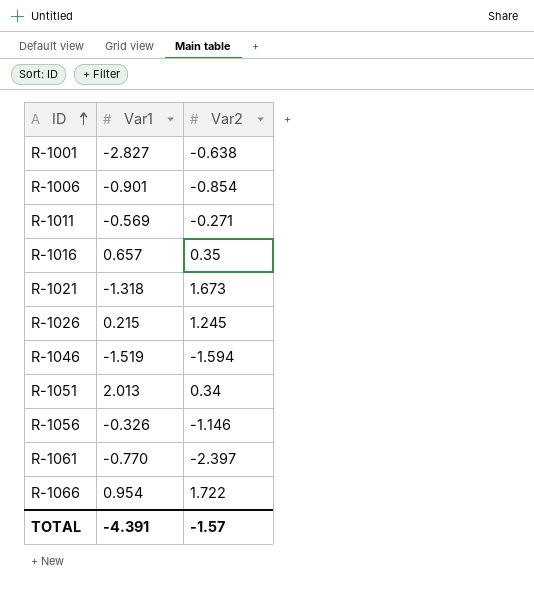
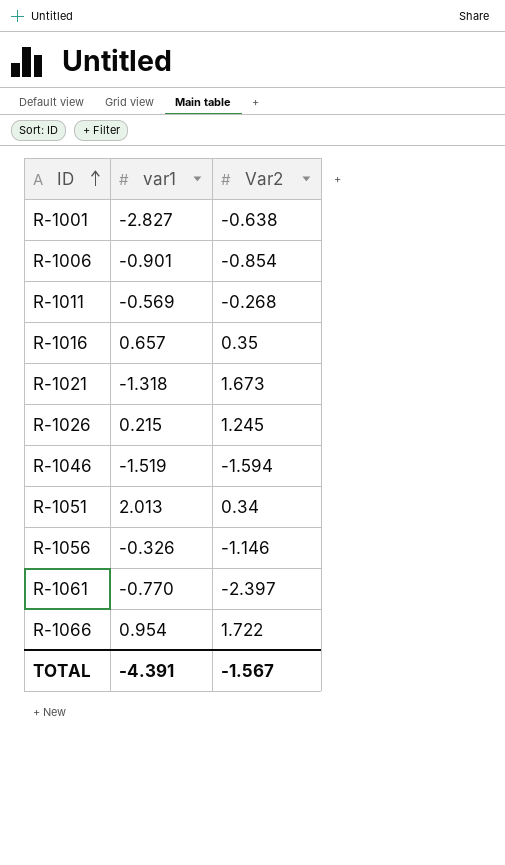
column name: Var1 -> var1
R-1011 | Var2: -0.271 -> -0.268
TOTAL | Var2: -1.57 -> -1.567

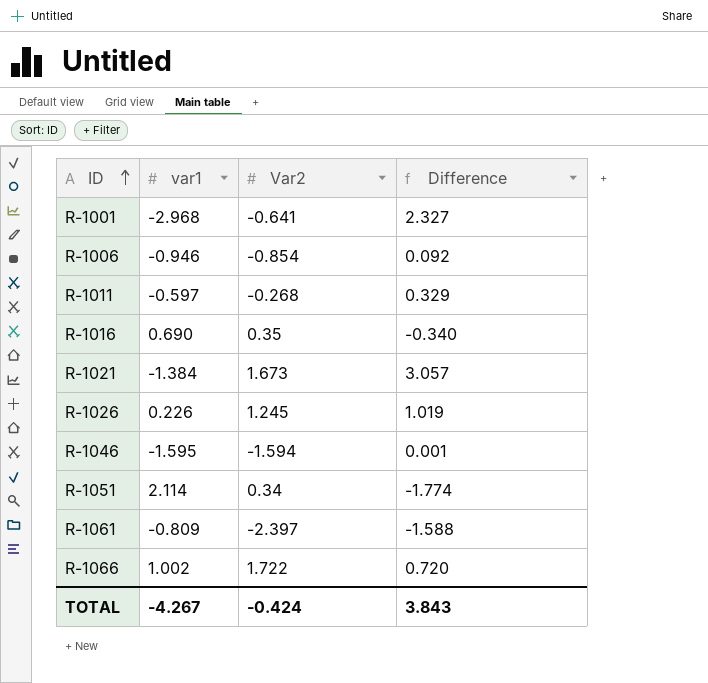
column Difference | formula: none -> [Var2] - [var1]
row R-1056: -0.326 | -1.146 -> none
R-1001 | var1: -2.827 -> -2.968
R-1001 | Var2: -0.638 -> -0.641
R-1006 | var1: -0.901 -> -0.946
R-1011 | var1: -0.569 -> -0.597
R-1016 | var1: 0.657 -> 0.690
R-1021 | var1: -1.318 -> -1.384
R-1026 | var1: 0.215 -> 0.226
R-1046 | var1: -1.519 -> -1.595
R-1051 | var1: 2.013 -> 2.114
R-1061 | var1: -0.770 -> -0.809
R-1066 | var1: 0.954 -> 1.002
TOTAL | var1: -4.391 -> -4.267
TOTAL | Var2: -1.567 -> -0.424

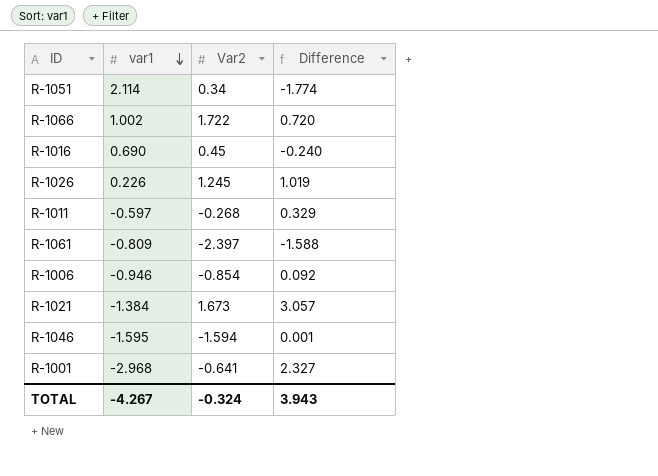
row order: ID ascending -> var1 descending
R-1016 | Var2: 0.35 -> 0.45
R-1016 | Difference: -0.340 -> -0.240
TOTAL | Var2: -0.424 -> -0.324
TOTAL | Difference: 3.843 -> 3.943

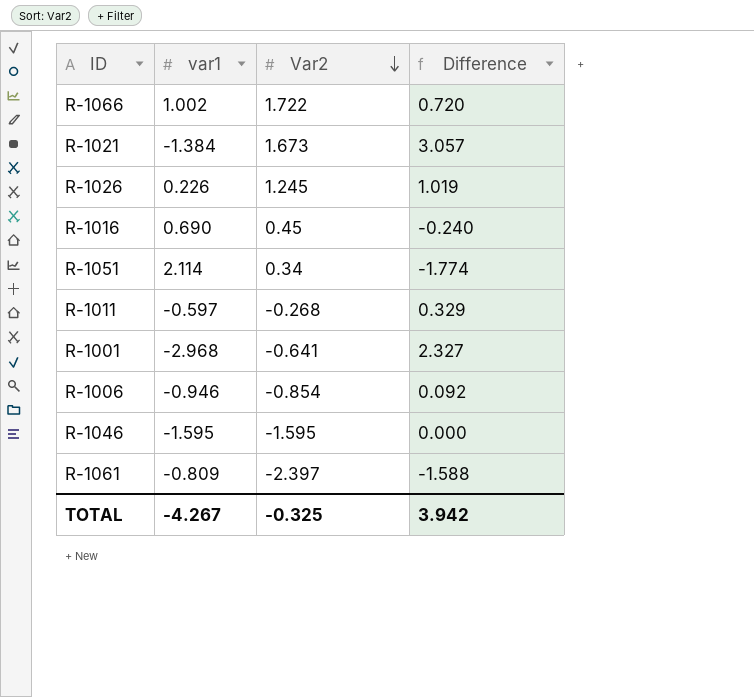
row order: var1 descending -> Var2 descending
R-1046 | Var2: -1.594 -> -1.595
R-1046 | Difference: 0.001 -> 0.000
TOTAL | Var2: -0.324 -> -0.325
TOTAL | Difference: 3.943 -> 3.942

